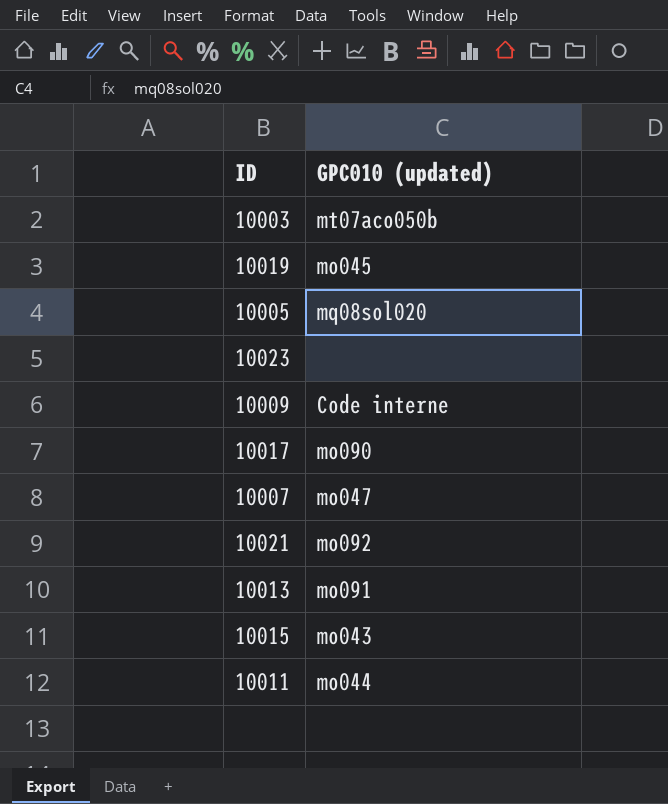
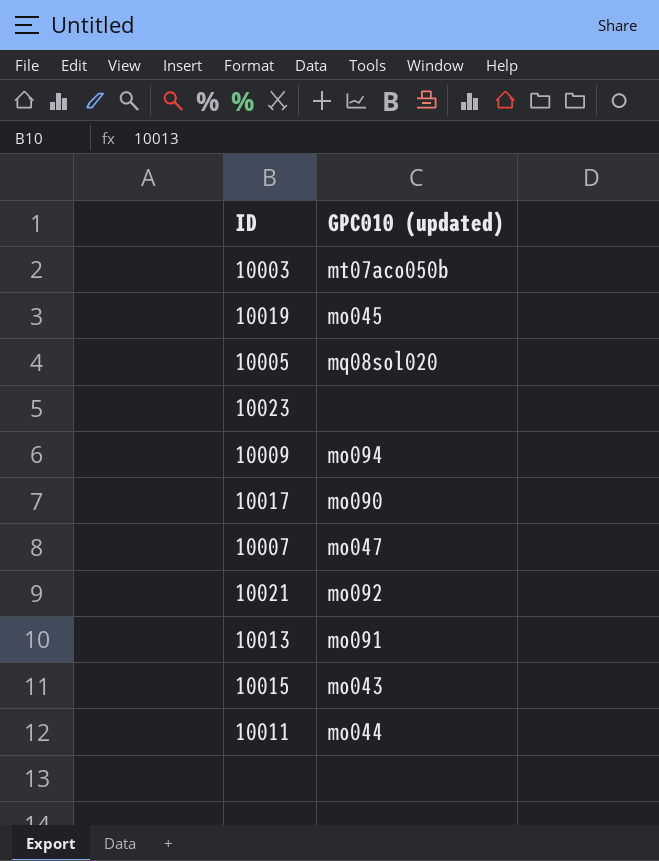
10009 | GPC010 (updated): Code interne -> mo094

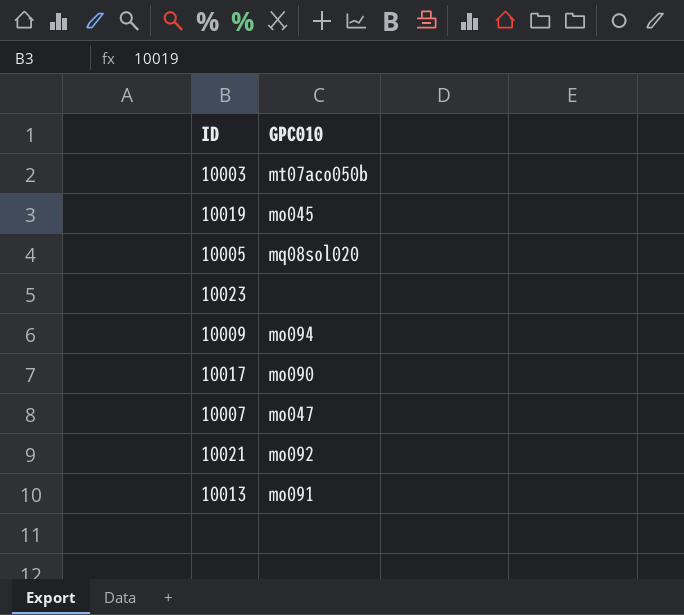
column name: GPC010 (updated) -> GPC010
row 10015: mo043 -> none
row 10011: mo044 -> none

